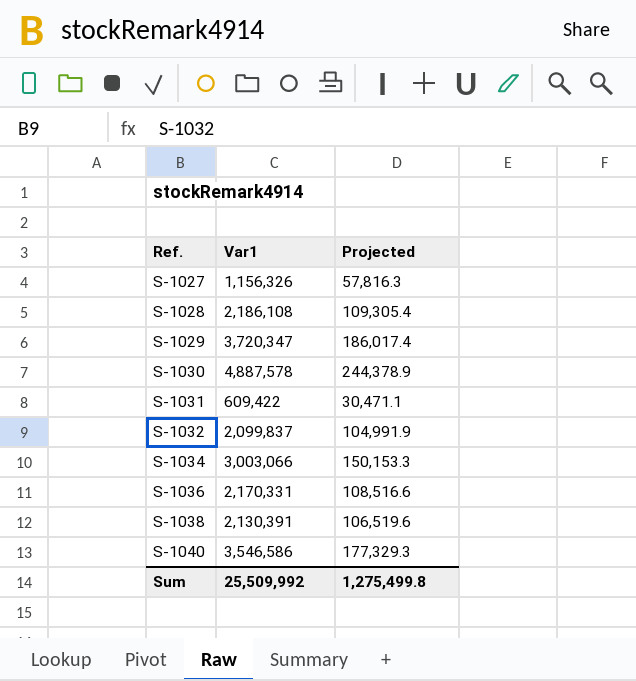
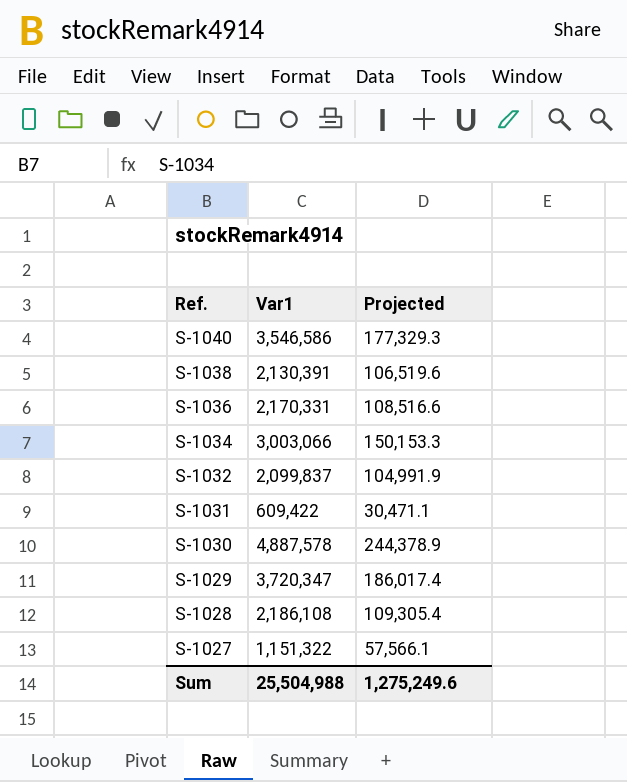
row order: Ref. ascending -> Ref. descending
S-1027 | Var1: 1,156,326 -> 1,151,322
S-1027 | Projected: 57,816.3 -> 57,566.1
Sum | Var1: 25,509,992 -> 25,504,988
Sum | Projected: 1,275,499.8 -> 1,275,249.6

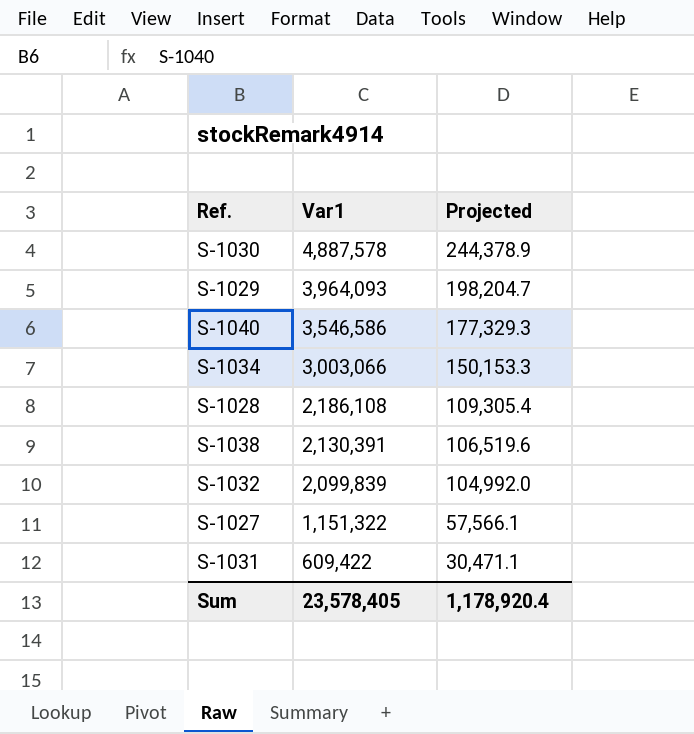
row order: Ref. descending -> Var1 descending
row S-1036: 2,170,331 | 108,516.6 -> none
S-1029 | Var1: 3,720,347 -> 3,964,093
S-1029 | Projected: 186,017.4 -> 198,204.7
S-1032 | Var1: 2,099,837 -> 2,099,839
S-1032 | Projected: 104,991.9 -> 104,992.0
Sum | Var1: 25,504,988 -> 23,578,405
Sum | Projected: 1,275,249.6 -> 1,178,920.4

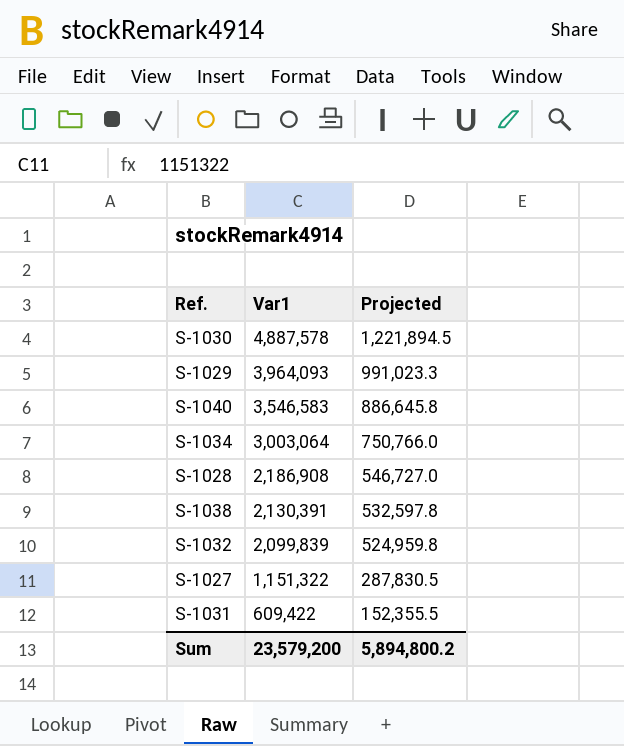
column Projected | formula: [Var1] * 0.05 -> [Var1] * 0.25
S-1040 | Var1: 3,546,586 -> 3,546,583
S-1034 | Var1: 3,003,066 -> 3,003,064
S-1028 | Var1: 2,186,108 -> 2,186,908
Sum | Var1: 23,578,405 -> 23,579,200
Sum | Projected: 1,178,920.4 -> 5,894,800.2

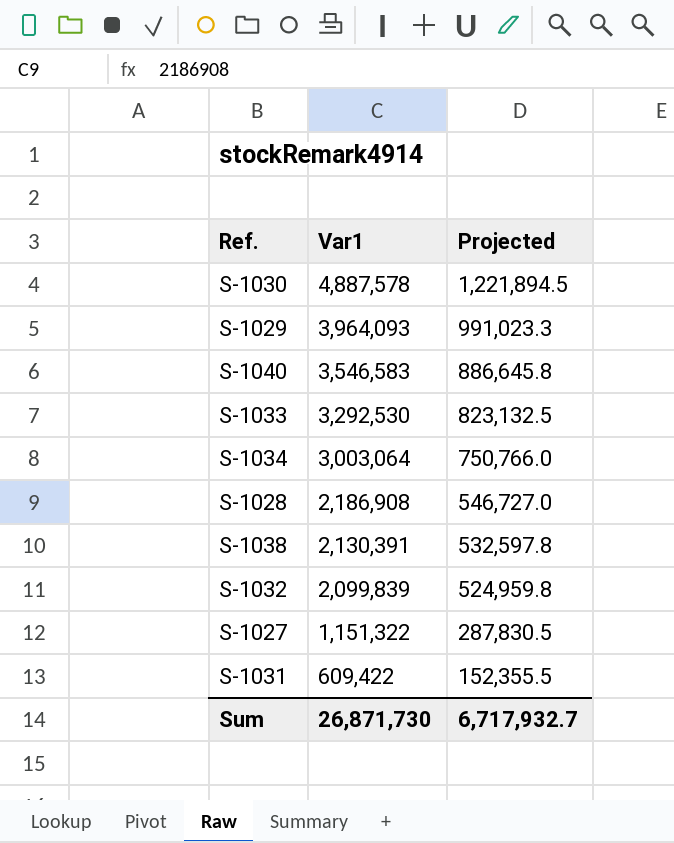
row S-1033: none -> 3,292,530 | 823,132.5
Sum | Var1: 23,579,200 -> 26,871,730
Sum | Projected: 5,894,800.2 -> 6,717,932.7

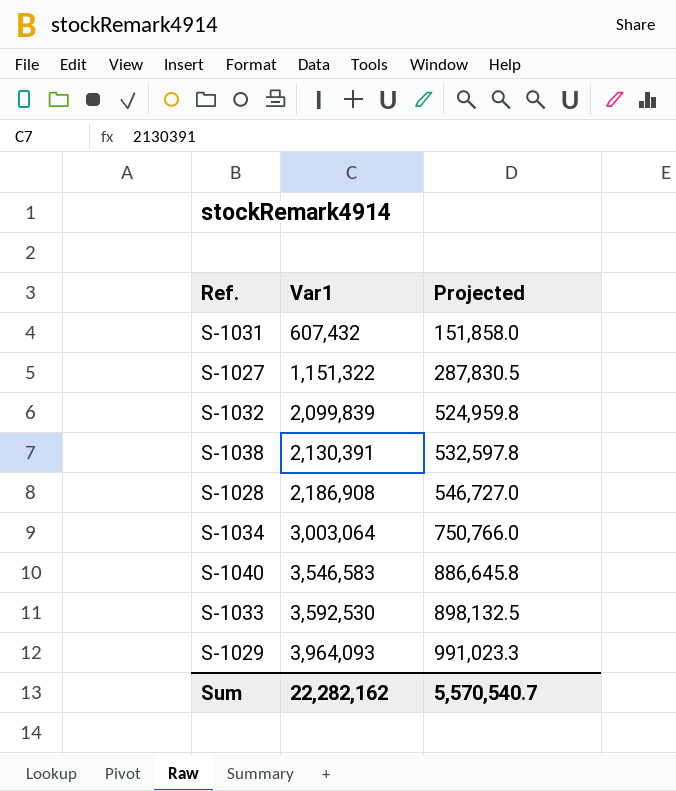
row order: Var1 descending -> Var1 ascending
row S-1030: 4,887,578 | 1,221,894.5 -> none
S-1031 | Var1: 609,422 -> 607,432
S-1031 | Projected: 152,355.5 -> 151,858.0
S-1033 | Var1: 3,292,530 -> 3,592,530
S-1033 | Projected: 823,132.5 -> 898,132.5
Sum | Var1: 26,871,730 -> 22,282,162
Sum | Projected: 6,717,932.7 -> 5,570,540.7

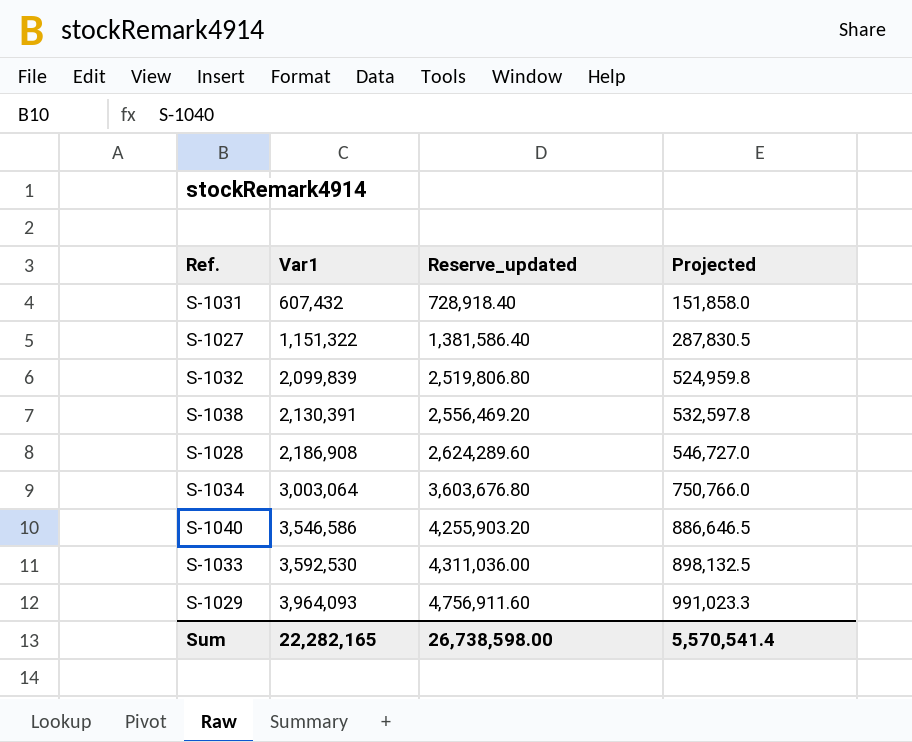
column Reserve_updated | formula: none -> [Var1] * 1.2
S-1040 | Var1: 3,546,583 -> 3,546,586
S-1040 | Projected: 886,645.8 -> 886,646.5
Sum | Var1: 22,282,162 -> 22,282,165
Sum | Projected: 5,570,540.7 -> 5,570,541.4

